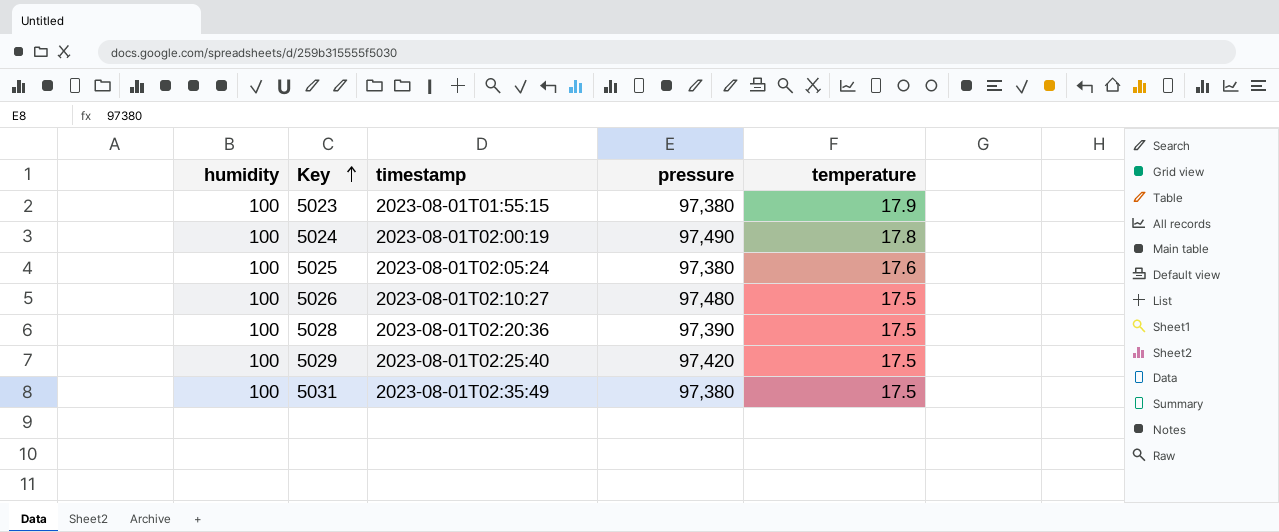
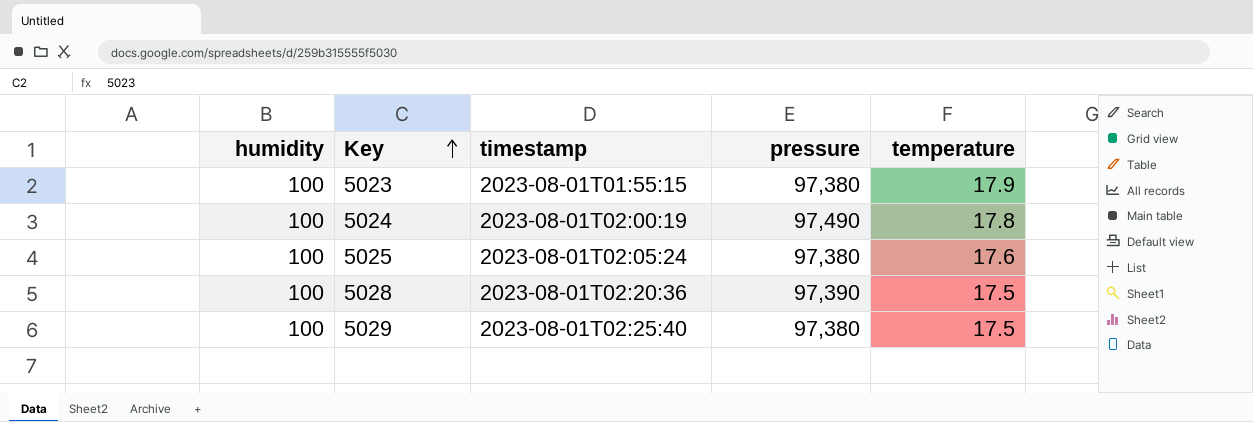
row 5026: 100 | 2023-08-01T02:10:27 | 97,480 | 17.5 -> none
row 5031: 100 | 2023-08-01T02:35:49 | 97,380 | 17.5 -> none
5029 | pressure: 97,420 -> 97,380

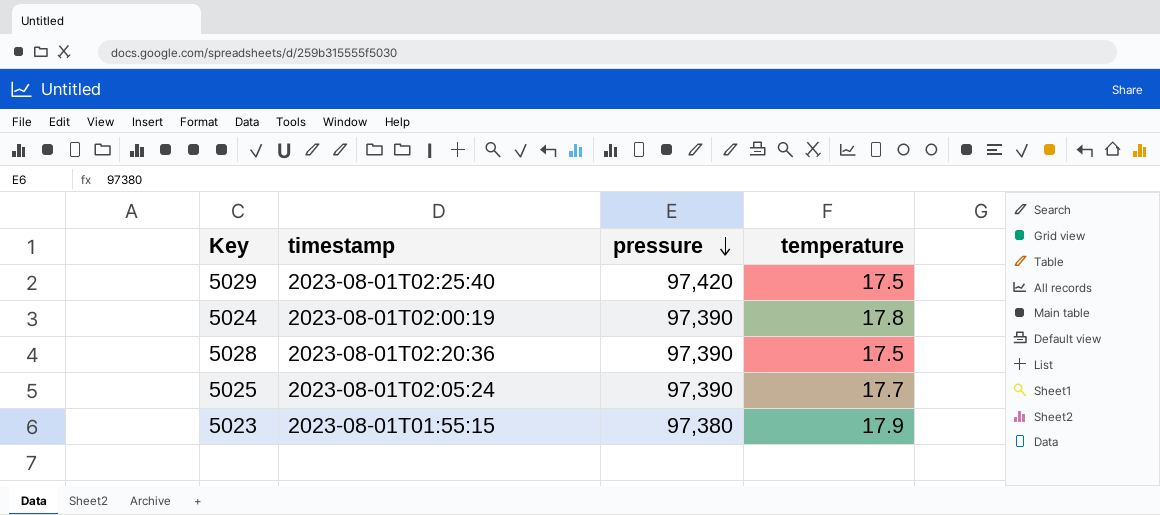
row order: Key ascending -> pressure descending
column humidity | position: 1 -> none
5029 | pressure: 97,380 -> 97,420
5024 | pressure: 97,490 -> 97,390
5025 | pressure: 97,380 -> 97,390
5025 | temperature: 17.6 -> 17.7

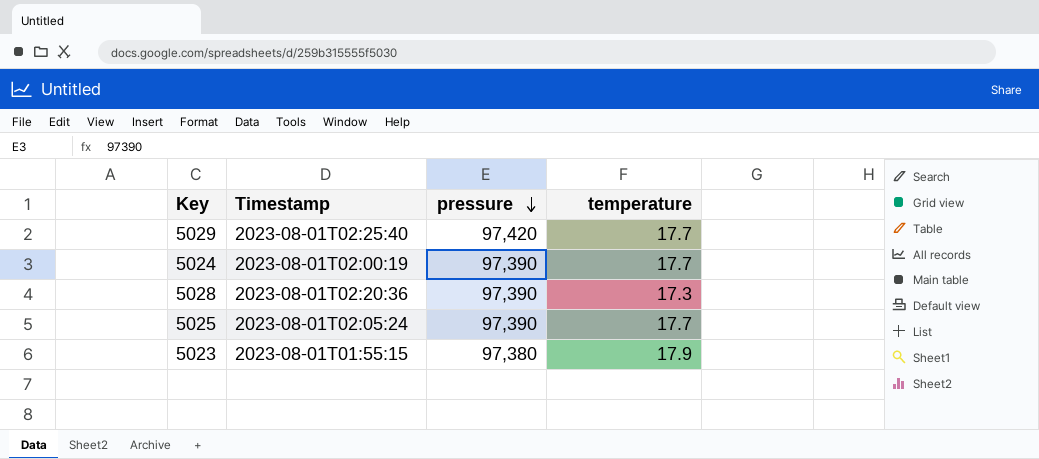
column name: timestamp -> Timestamp
5029 | temperature: 17.5 -> 17.7
5024 | temperature: 17.8 -> 17.7
5028 | temperature: 17.5 -> 17.3

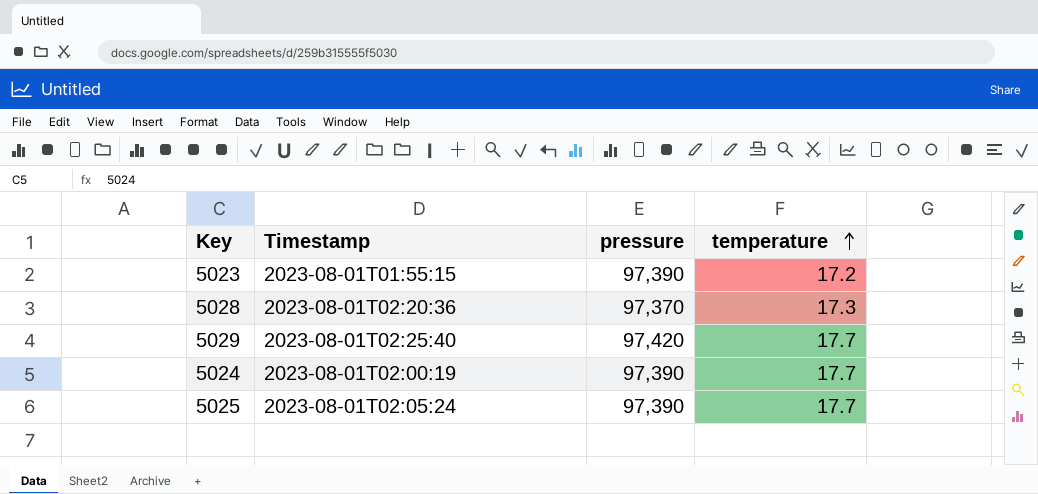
row order: pressure descending -> temperature ascending
5023 | pressure: 97,380 -> 97,390
5023 | temperature: 17.9 -> 17.2
5028 | pressure: 97,390 -> 97,370

